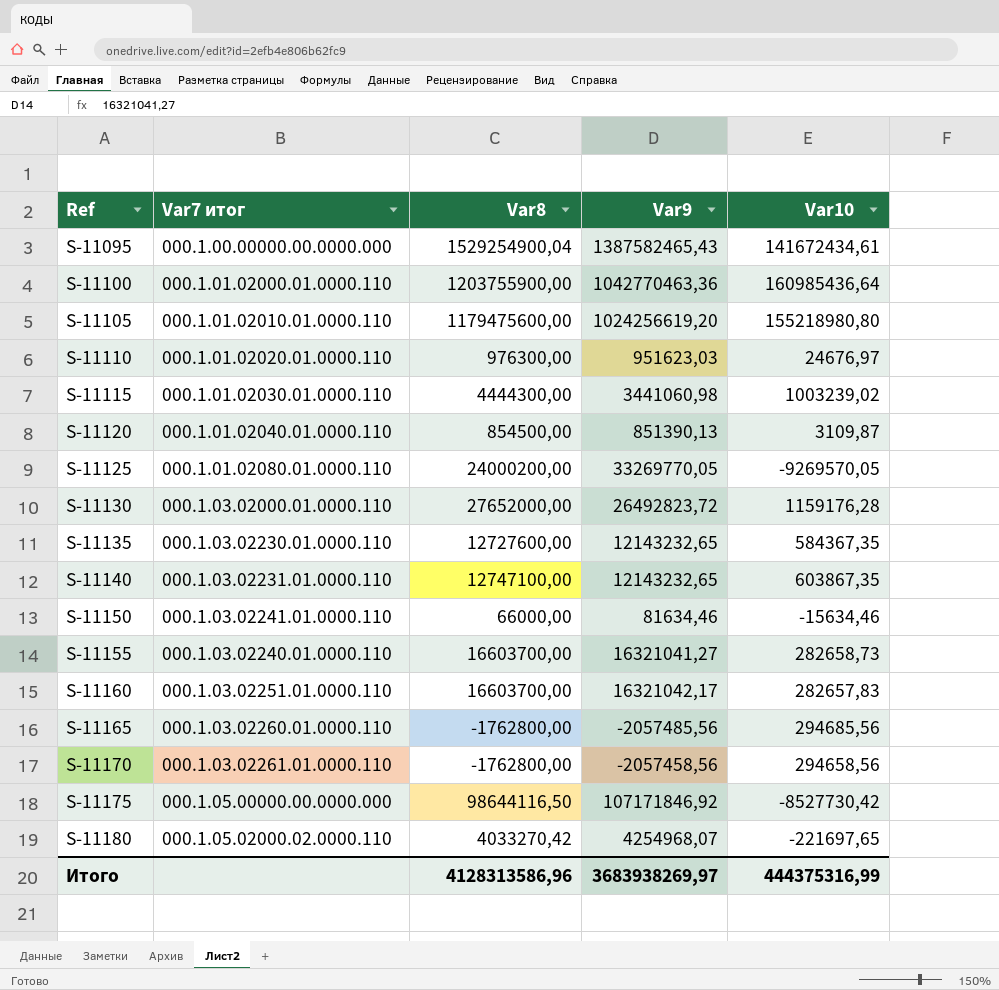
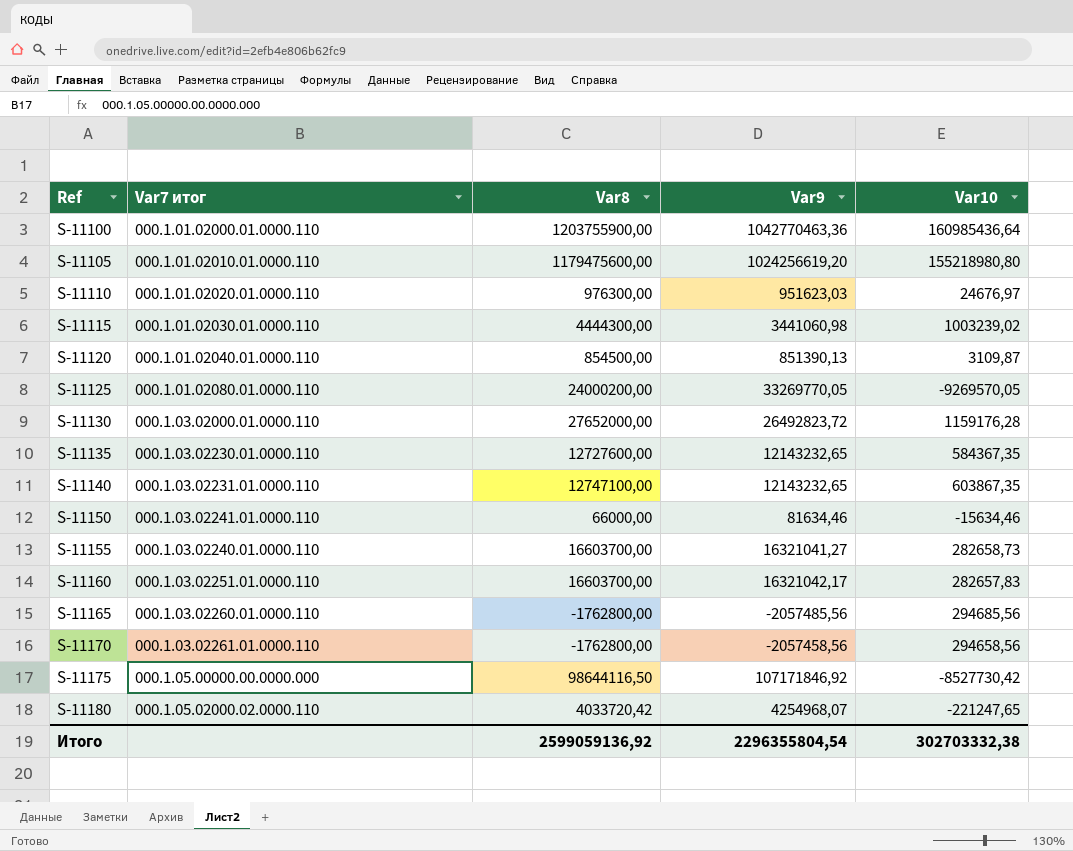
row S-11095: 000.1.00.00000.00.0000.000 | 1529254900,04 | 1387582465,43 | 141672434,61 -> none
S-11180 | Var8: 4033270,42 -> 4033720,42
S-11180 | Var10: -221697,65 -> -221247,65
Итого | Var8: 4128313586,96 -> 2599059136,92
Итого | Var9: 3683938269,97 -> 2296355804,54
Итого | Var10: 444375316,99 -> 302703332,38

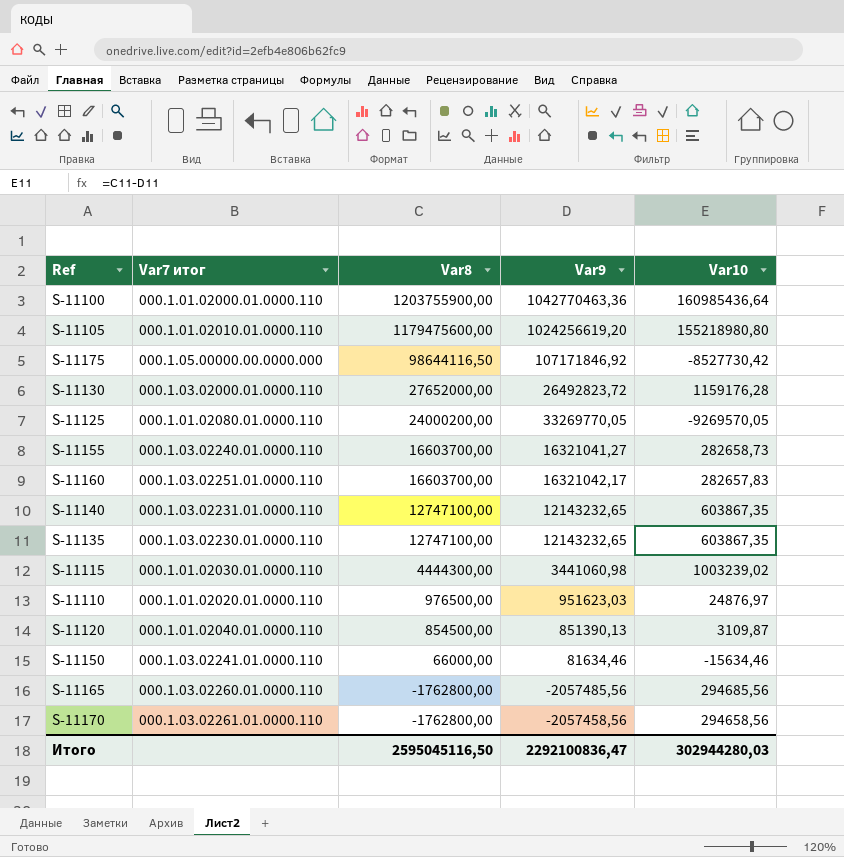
row order: Ref ascending -> Var8 descending
row S-11180: 000.1.05.02000.02.0000.110 | 4033720,42 | 4254968,07 | -221247,65 -> none
S-11135 | Var8: 12727600,00 -> 12747100,00
S-11135 | Var10: 584367,35 -> 603867,35
S-11110 | Var8: 976300,00 -> 976500,00
S-11110 | Var10: 24676,97 -> 24876,97
Итого | Var8: 2599059136,92 -> 2595045116,50
Итого | Var9: 2296355804,54 -> 2292100836,47
Итого | Var10: 302703332,38 -> 302944280,03

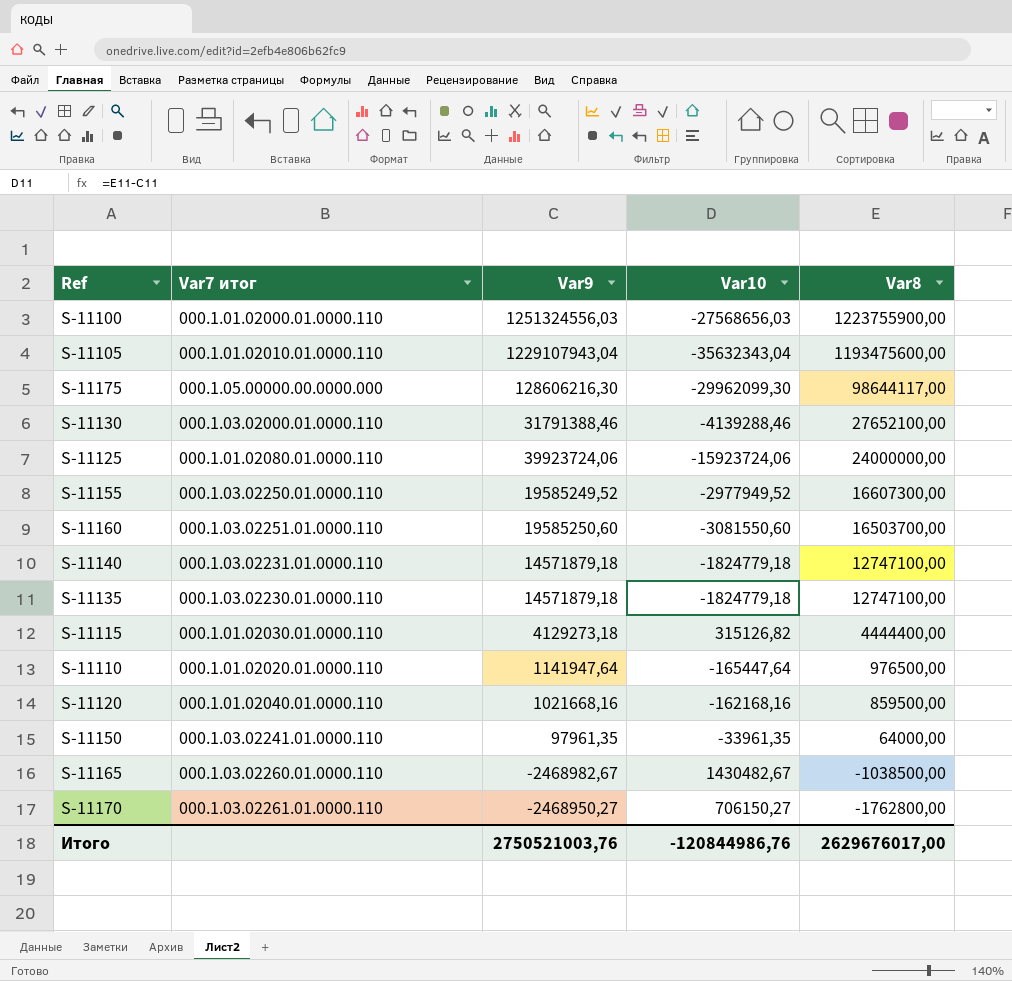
column Var8 | position: 3 -> 5
S-11100 | Var9: 1042770463,36 -> 1251324556,03
S-11100 | Var10: 160985436,64 -> -27568656,03
S-11100 | Var8: 1203755900,00 -> 1223755900,00
S-11105 | Var9: 1024256619,20 -> 1229107943,04
S-11105 | Var10: 155218980,80 -> -35632343,04
S-11105 | Var8: 1179475600,00 -> 1193475600,00
S-11175 | Var9: 107171846,92 -> 128606216,30
S-11175 | Var10: -8527730,42 -> -29962099,30
S-11175 | Var8: 98644116,50 -> 98644117,00
S-11130 | Var9: 26492823,72 -> 31791388,46
S-11130 | Var10: 1159176,28 -> -4139288,46
S-11130 | Var8: 27652000,00 -> 27652100,00
S-11125 | Var9: 33269770,05 -> 39923724,06
S-11125 | Var10: -9269570,05 -> -15923724,06
S-11125 | Var8: 24000200,00 -> 24000000,00
S-11155 | Var7 итог: 000.1.03.02240.01.0000.110 -> 000.1.03.02250.01.0000.110
S-11155 | Var9: 16321041,27 -> 19585249,52
S-11155 | Var10: 282658,73 -> -2977949,52
S-11155 | Var8: 16603700,00 -> 16607300,00
S-11160 | Var9: 16321042,17 -> 19585250,60
S-11160 | Var10: 282657,83 -> -3081550,60
S-11160 | Var8: 16603700,00 -> 16503700,00
S-11140 | Var9: 12143232,65 -> 14571879,18
S-11140 | Var10: 603867,35 -> -1824779,18
S-11135 | Var9: 12143232,65 -> 14571879,18
S-11135 | Var10: 603867,35 -> -1824779,18
S-11115 | Var9: 3441060,98 -> 4129273,18
S-11115 | Var10: 1003239,02 -> 315126,82
S-11115 | Var8: 4444300,00 -> 4444400,00
S-11110 | Var9: 951623,03 -> 1141947,64
S-11110 | Var10: 24876,97 -> -165447,64
S-11120 | Var9: 851390,13 -> 1021668,16
S-11120 | Var10: 3109,87 -> -162168,16
S-11120 | Var8: 854500,00 -> 859500,00
S-11150 | Var9: 81634,46 -> 97961,35
S-11150 | Var10: -15634,46 -> -33961,35
S-11150 | Var8: 66000,00 -> 64000,00
S-11165 | Var9: -2057485,56 -> -2468982,67
S-11165 | Var10: 294685,56 -> 1430482,67
S-11165 | Var8: -1762800,00 -> -1038500,00
S-11170 | Var9: -2057458,56 -> -2468950,27
S-11170 | Var10: 294658,56 -> 706150,27
Итого | Var9: 2292100836,47 -> 2750521003,76
Итого | Var10: 302944280,03 -> -120844986,76
Итого | Var8: 2595045116,50 -> 2629676017,00

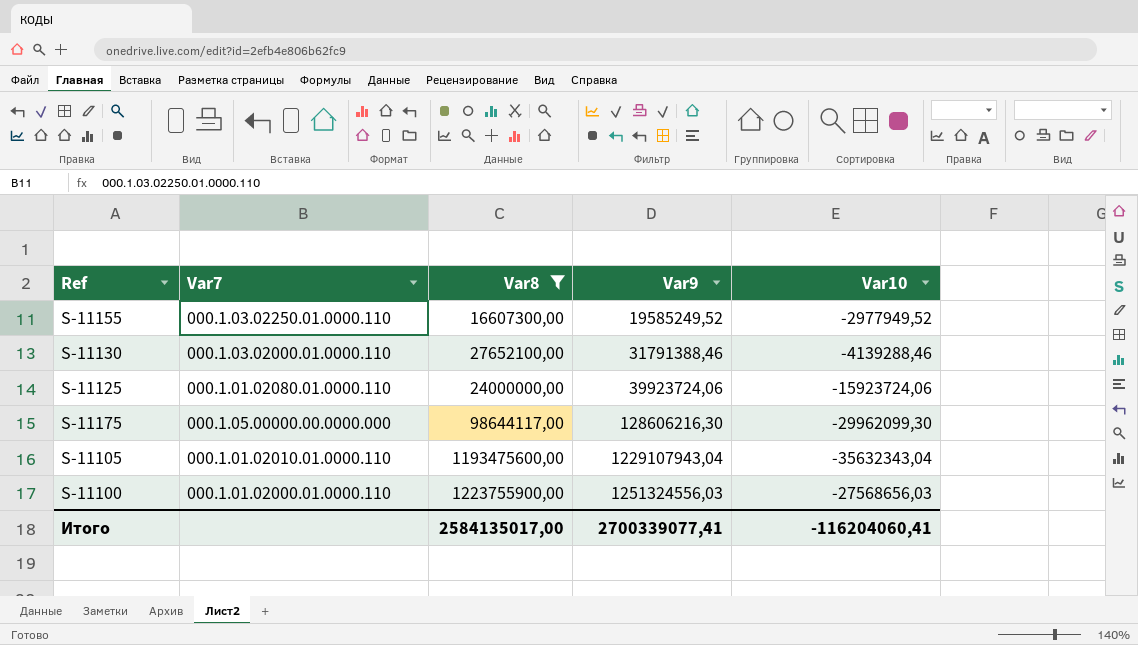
filter: none -> Var8 >= 16607300,00
row order: Var8 descending -> Var9 ascending
column name: Var7 итог -> Var7
column Var8 | position: 5 -> 3
Итого | Var8: 2629676017,00 -> 2584135017,00
Итого | Var9: 2750521003,76 -> 2700339077,41
Итого | Var10: -120844986,76 -> -116204060,41

